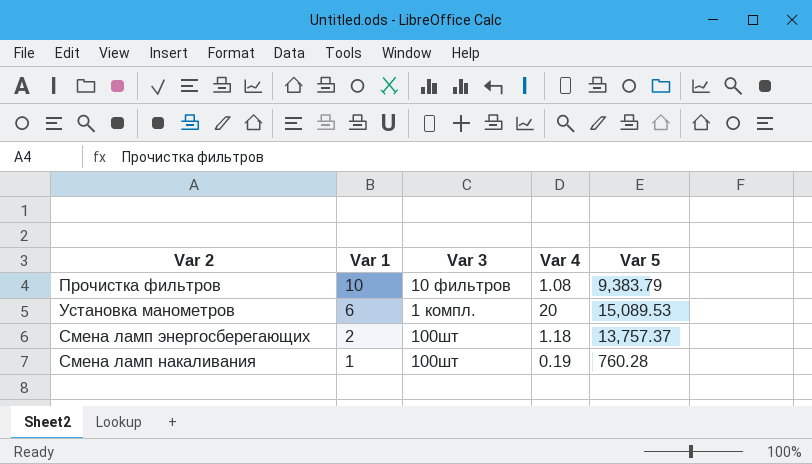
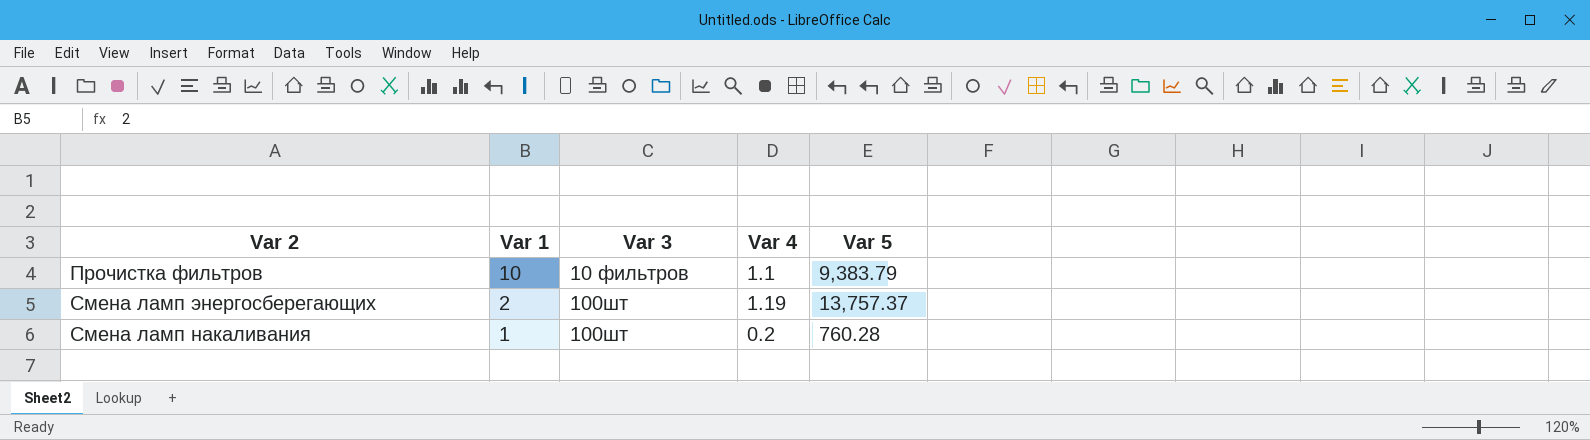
row Установка манометров: 6 | 1 компл. | 20 | 15,089.53 -> none
Прочистка фильтров | Var 4: 1.08 -> 1.1
Смена ламп энергосберегающих | Var 4: 1.18 -> 1.19
Смена ламп накаливания | Var 4: 0.19 -> 0.2

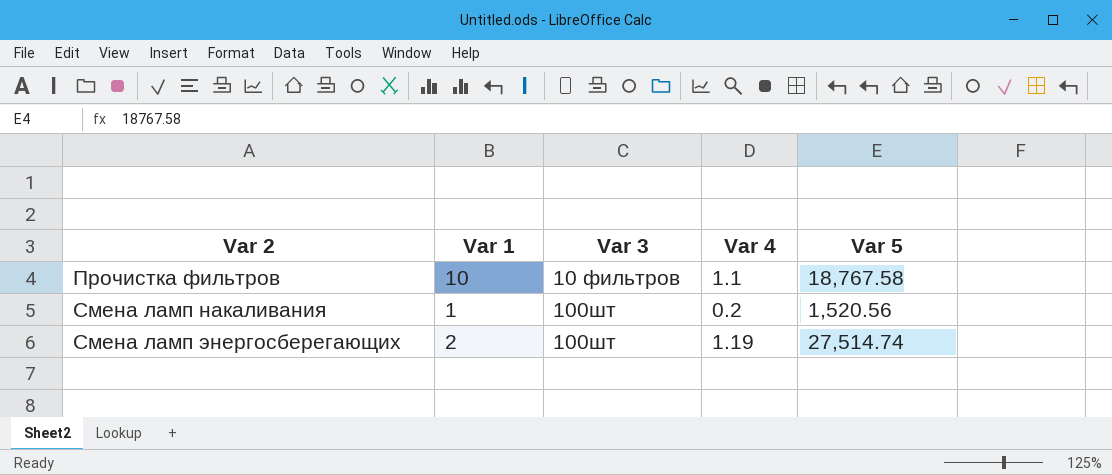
row order: Var 1 descending -> Var 2 ascending
Прочистка фильтров | Var 5: 9,383.79 -> 18,767.58
Смена ламп накаливания | Var 5: 760.28 -> 1,520.56
Смена ламп энергосберегающих | Var 5: 13,757.37 -> 27,514.74

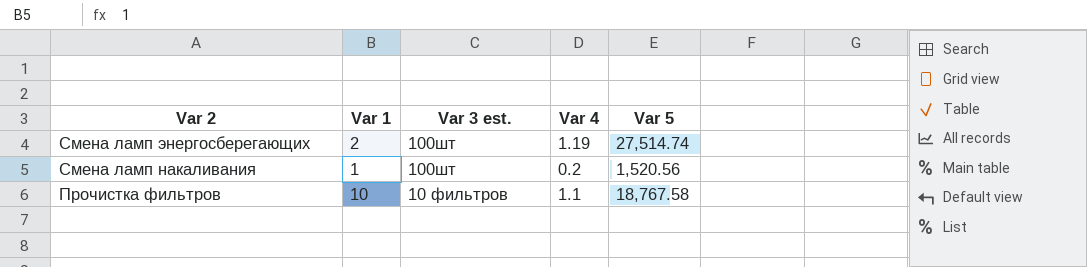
row order: Var 2 ascending -> Var 2 descending
column name: Var 3 -> Var 3 est.

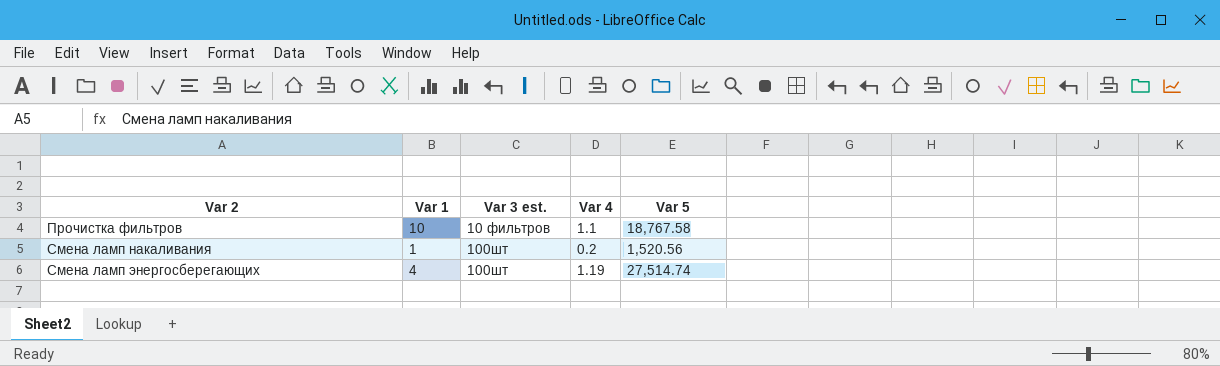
row order: Var 2 descending -> Var 2 ascending
Смена ламп энергосберегающих | Var 1: 2 -> 4

